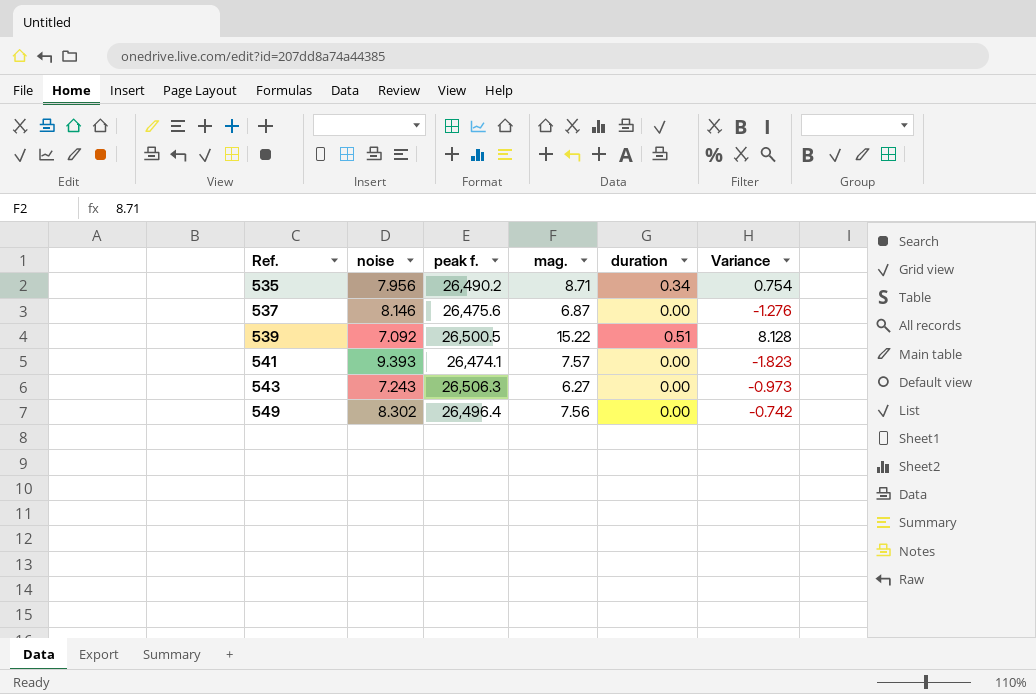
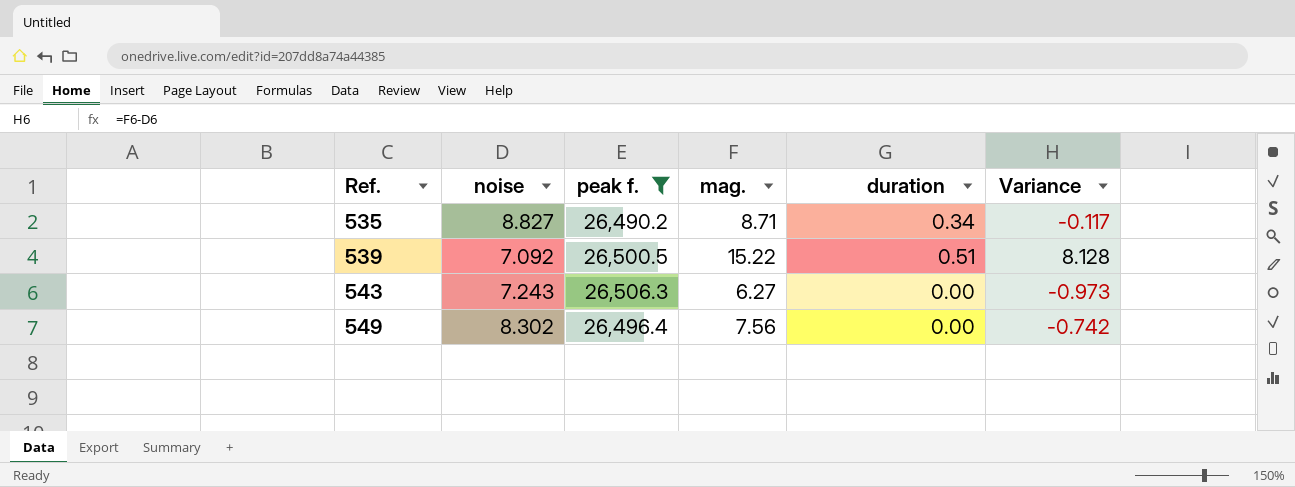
filter: none -> peak f. >= 26,490.2
535 | noise: 7.956 -> 8.827
535 | Variance: 0.754 -> -0.117

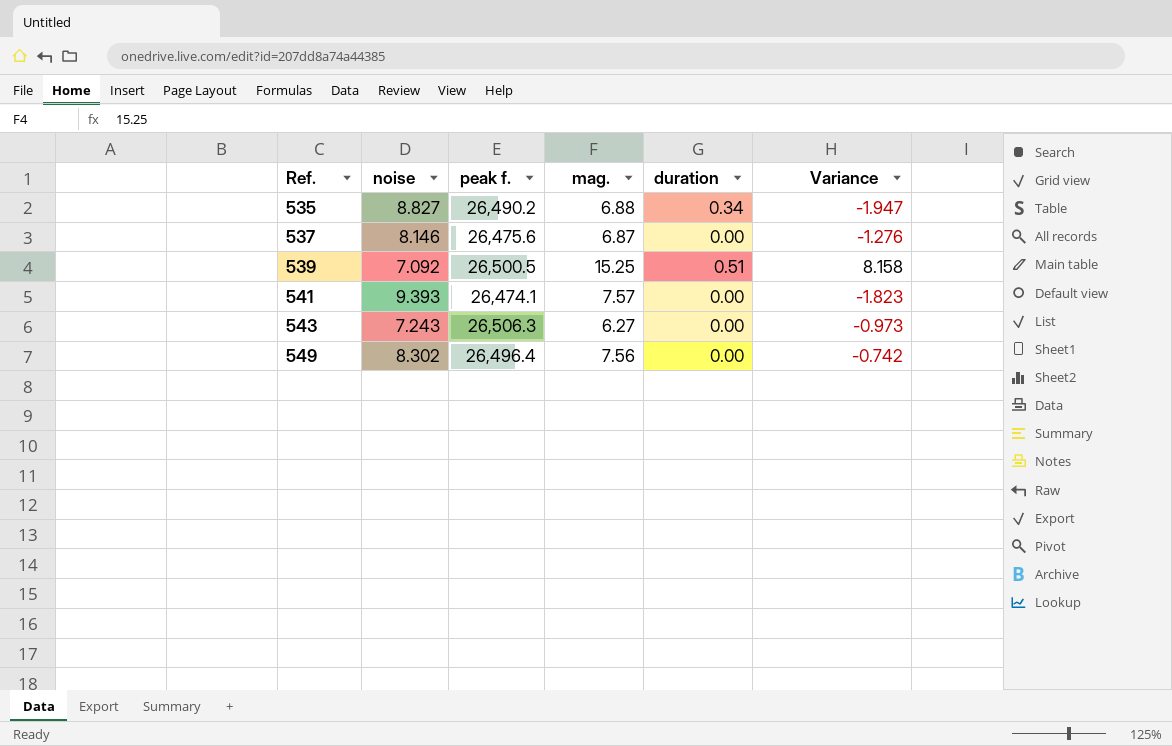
filter: peak f. >= 26,490.2 -> none
535 | mag.: 8.71 -> 6.88
535 | Variance: -0.117 -> -1.947
539 | mag.: 15.22 -> 15.25
539 | Variance: 8.128 -> 8.158

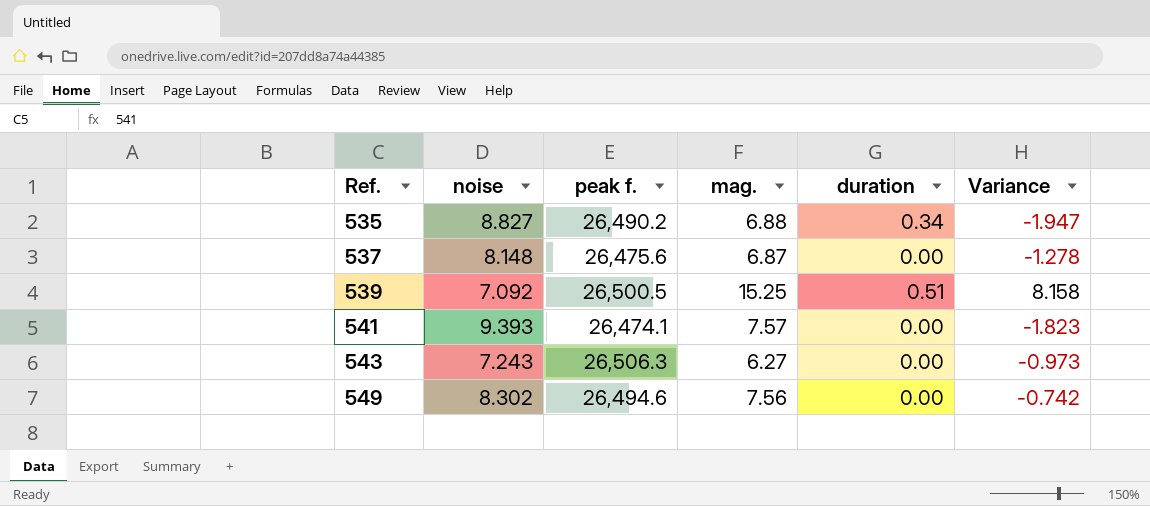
537 | noise: 8.146 -> 8.148
537 | Variance: -1.276 -> -1.278
549 | peak f.: 26,496.4 -> 26,494.6

